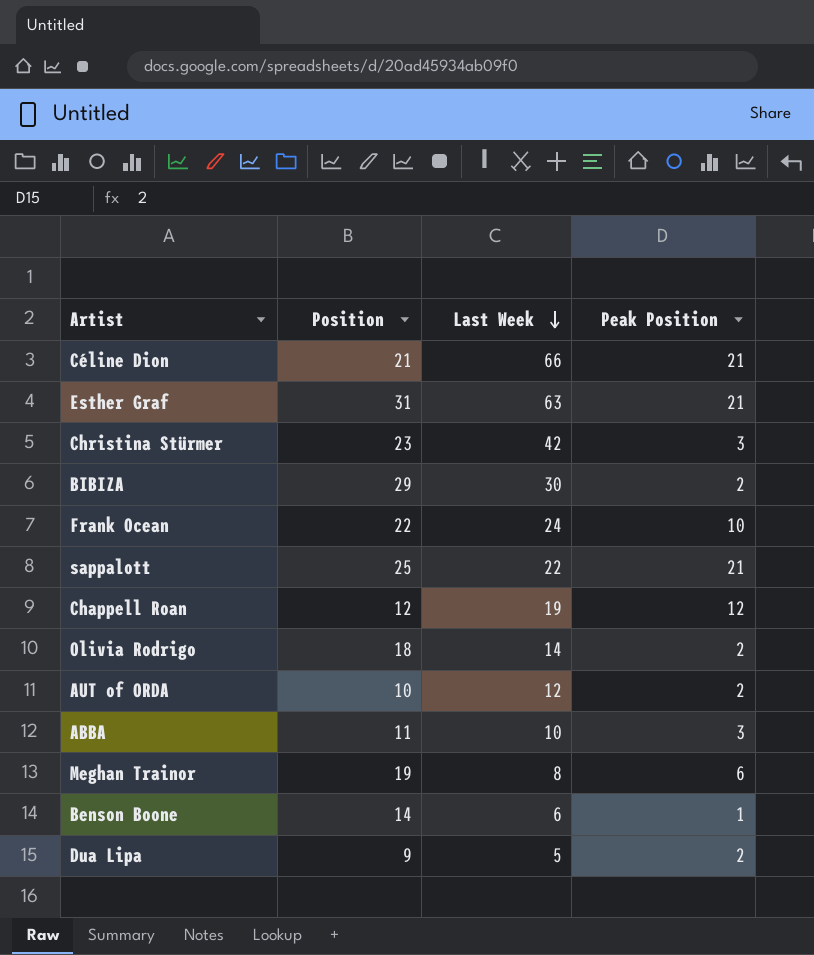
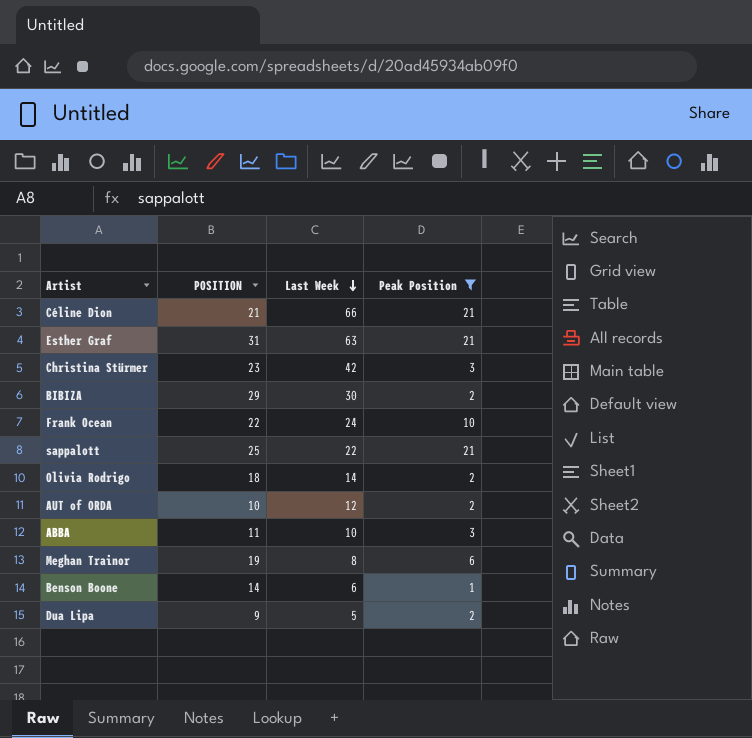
filter: none -> Peak Position != 12
column name: Position -> POSITION

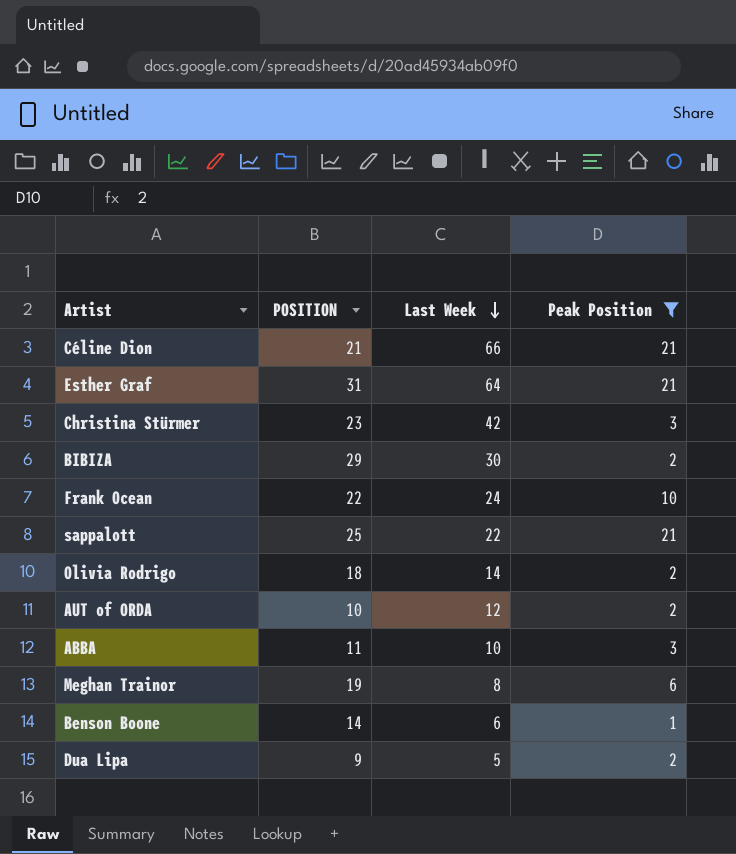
Esther Graf | Last Week: 63 -> 64

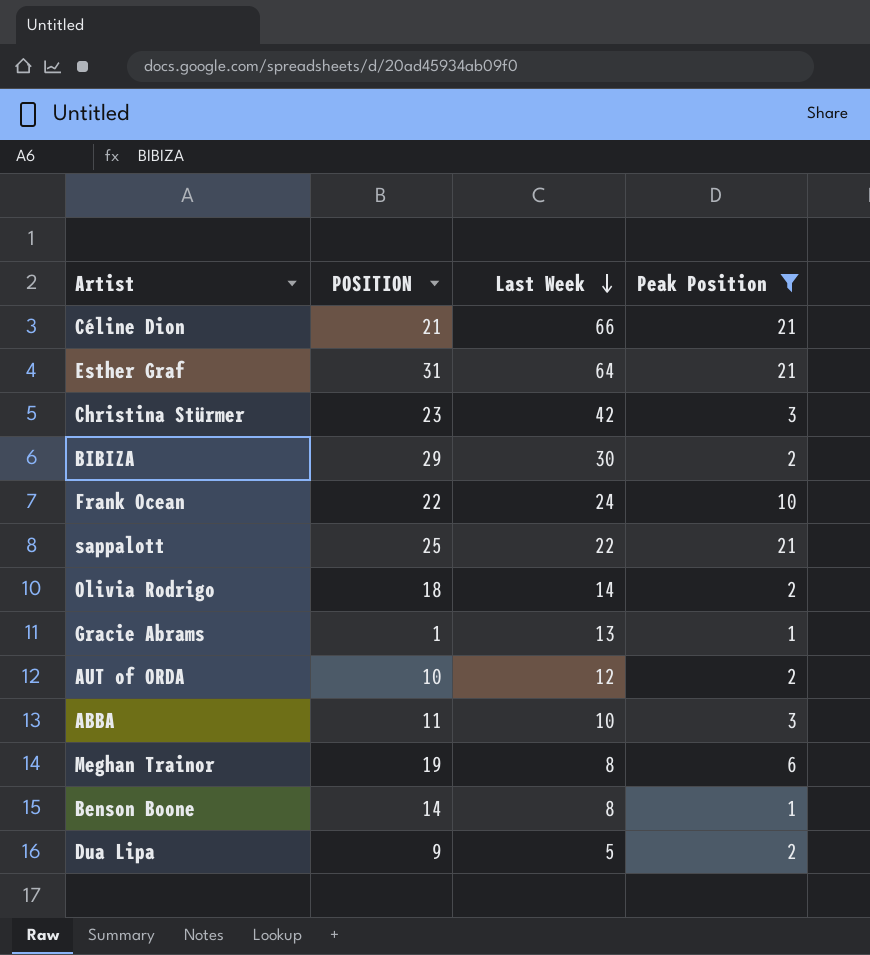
row Gracie Abrams: none -> 1 | 13 | 1
Benson Boone | Last Week: 6 -> 8

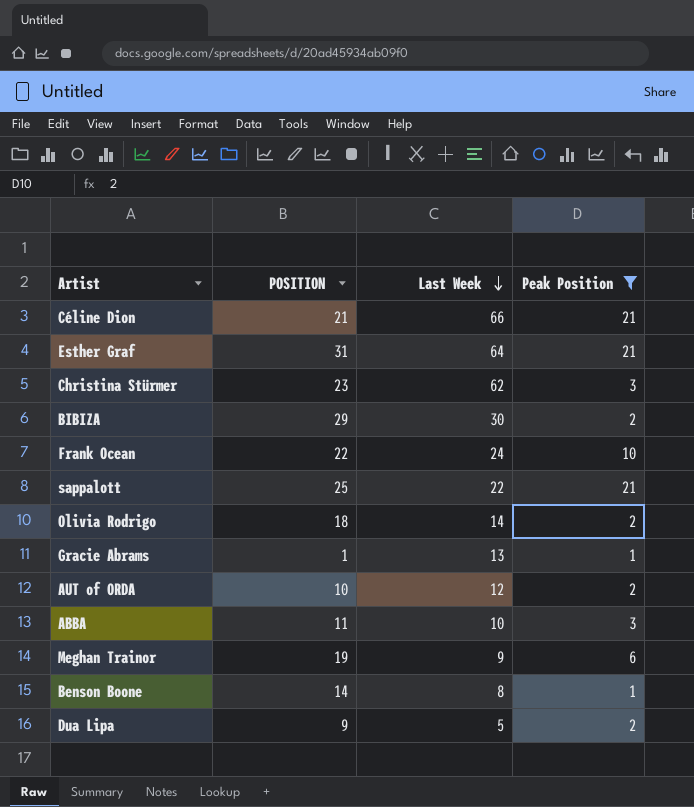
Christina Stürmer | Last Week: 42 -> 62
Meghan Trainor | Last Week: 8 -> 9

